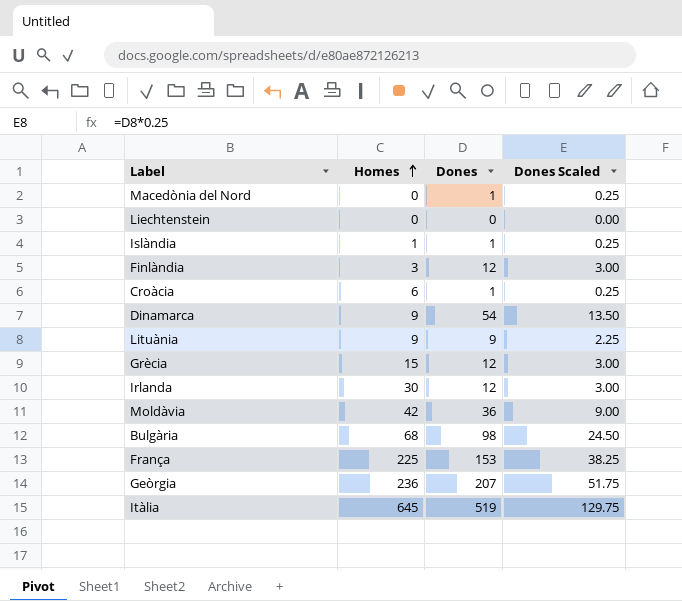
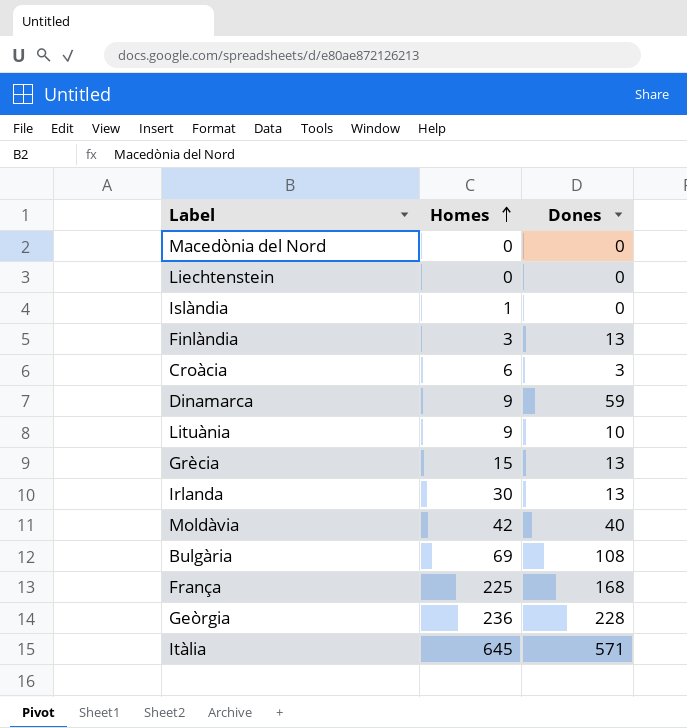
column Dones Scaled | formula: [Dones] * 0.25 -> none
Macedònia del Nord | Dones: 1 -> 0
Islàndia | Dones: 1 -> 0
Finlàndia | Dones: 12 -> 13
Croàcia | Dones: 1 -> 3
Dinamarca | Dones: 54 -> 59
Lituània | Dones: 9 -> 10
Grècia | Dones: 12 -> 13
Irlanda | Dones: 12 -> 13
Moldàvia | Dones: 36 -> 40
Bulgària | Homes: 68 -> 69
Bulgària | Dones: 98 -> 108
França | Dones: 153 -> 168
Geòrgia | Dones: 207 -> 228
Itàlia | Dones: 519 -> 571

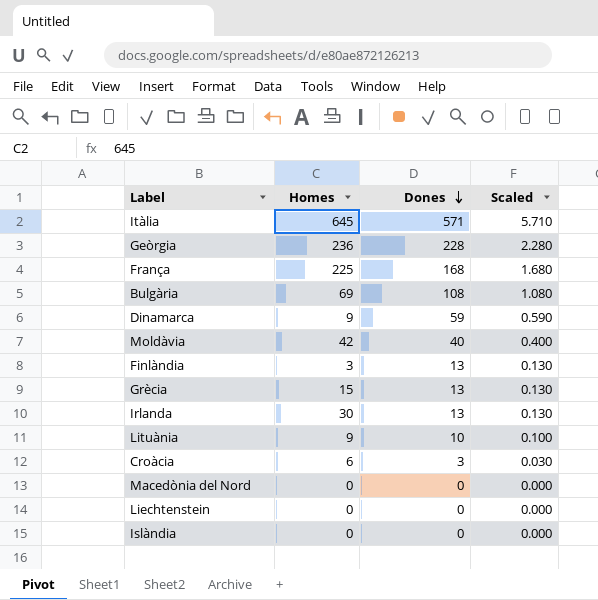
row order: Homes ascending -> Dones descending
column Scaled | formula: none -> [Dones] * 0.01
Islàndia | Homes: 1 -> 0

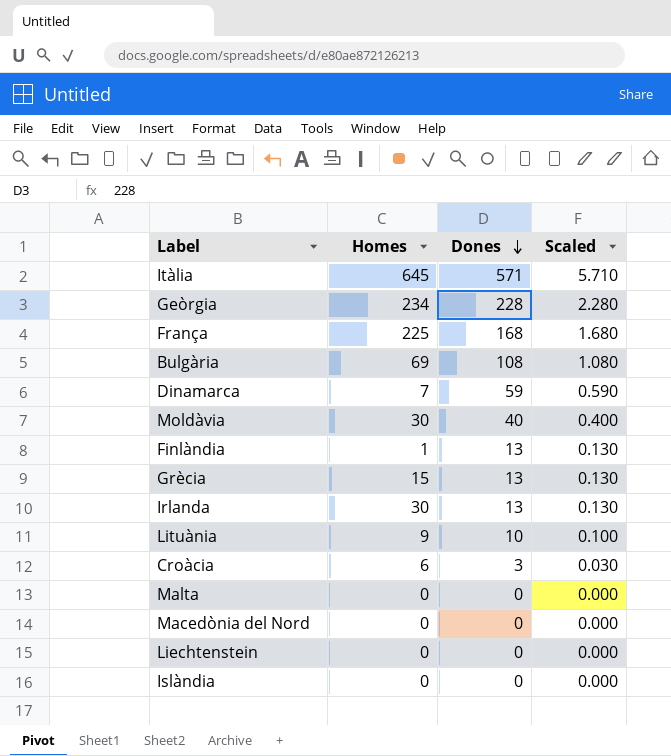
Geòrgia | Homes: 236 -> 234
Dinamarca | Homes: 9 -> 7
Moldàvia | Homes: 42 -> 30
Finlàndia | Homes: 3 -> 1
row Malta: none -> 0 | 0 | 0.000

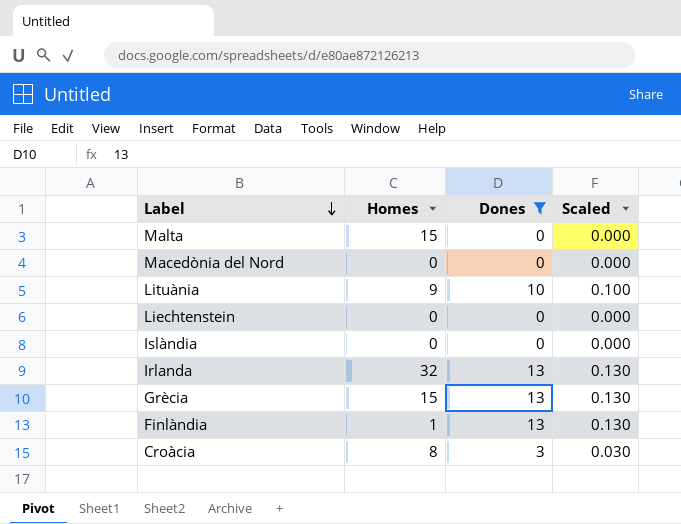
filter: none -> Dones <= 13
row order: Dones descending -> Label descending
Malta | Homes: 0 -> 15
Irlanda | Homes: 30 -> 32
Croàcia | Homes: 6 -> 8

